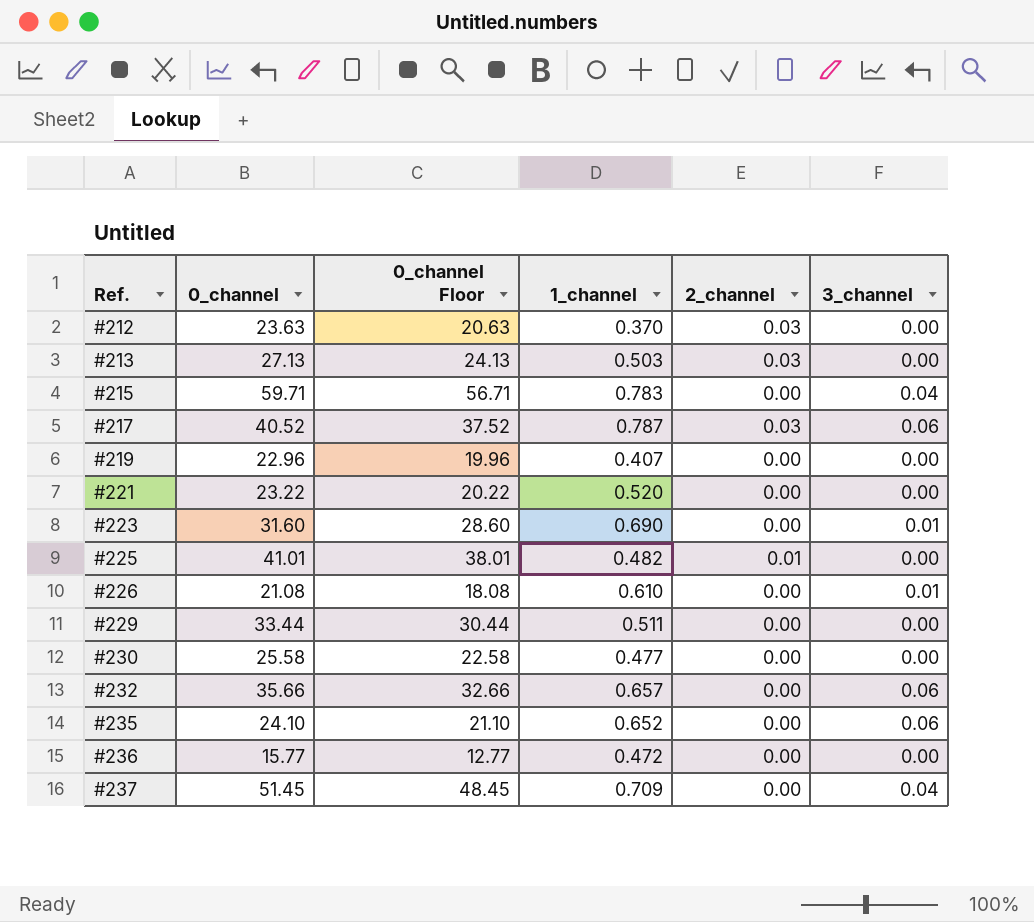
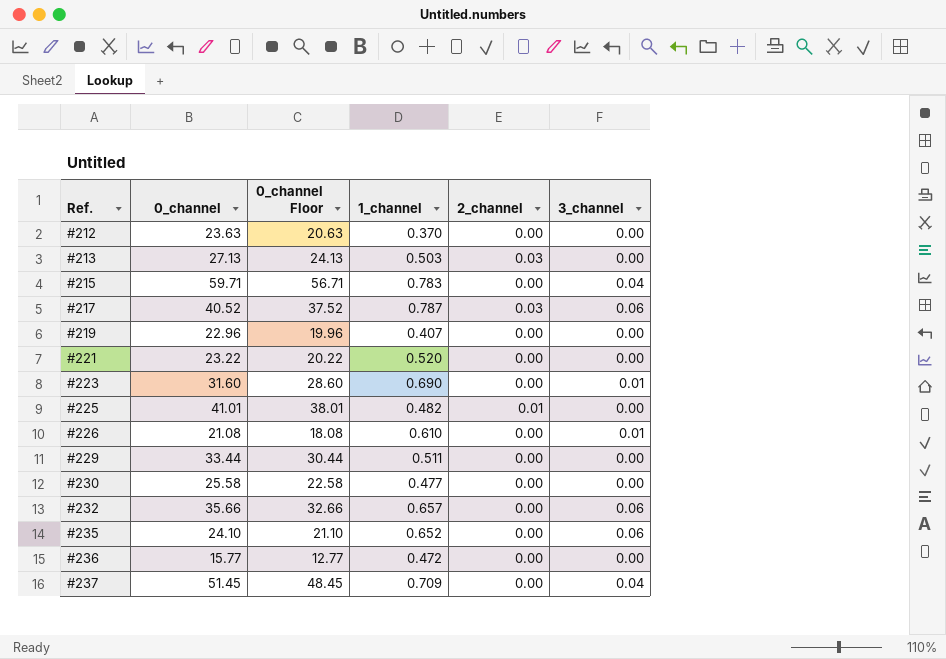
#212 | 2_channel: 0.03 -> 0.00

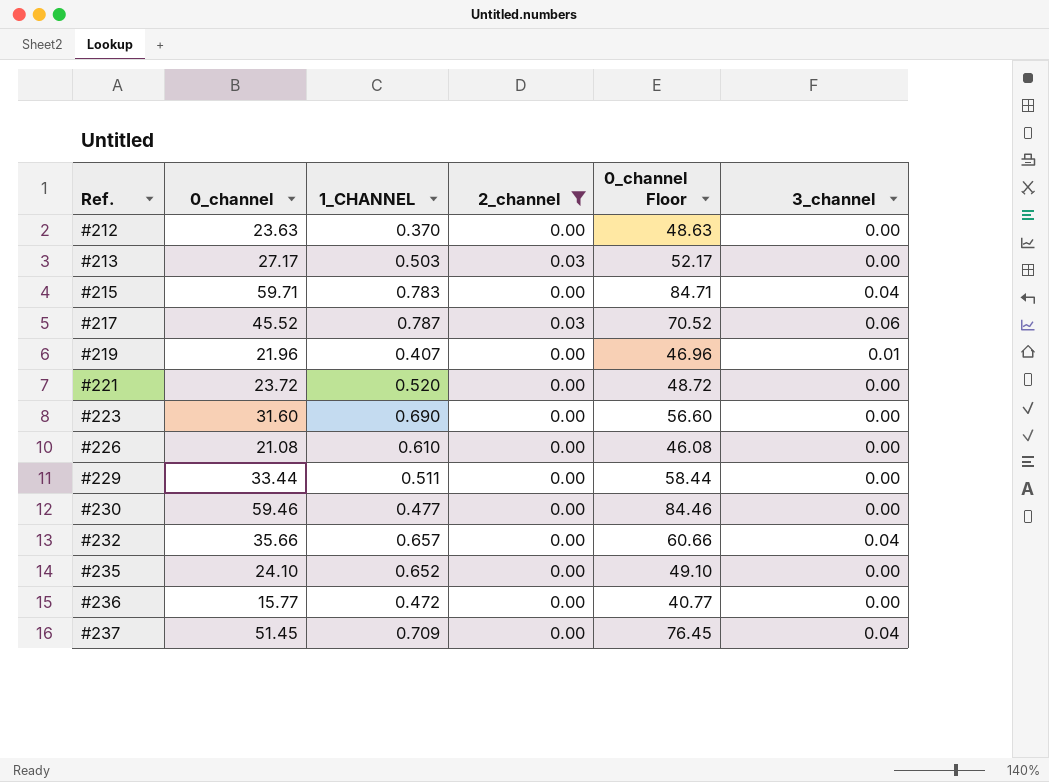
filter: none -> 2_channel != 0.01
column name: 1_channel -> 1_CHANNEL
column 0_channel Floor | formula: [0_channel] - 3 -> [0_channel] + 25
column 0_channel Floor | position: 3 -> 5
#213 | 0_channel: 27.13 -> 27.17
#217 | 0_channel: 40.52 -> 45.52
#219 | 0_channel: 22.96 -> 21.96
#219 | 3_channel: 0.00 -> 0.01
#221 | 0_channel: 23.22 -> 23.72
#223 | 3_channel: 0.01 -> 0.00
#226 | 3_channel: 0.01 -> 0.00
#230 | 0_channel: 25.58 -> 59.46
#232 | 3_channel: 0.06 -> 0.04
#235 | 3_channel: 0.06 -> 0.00

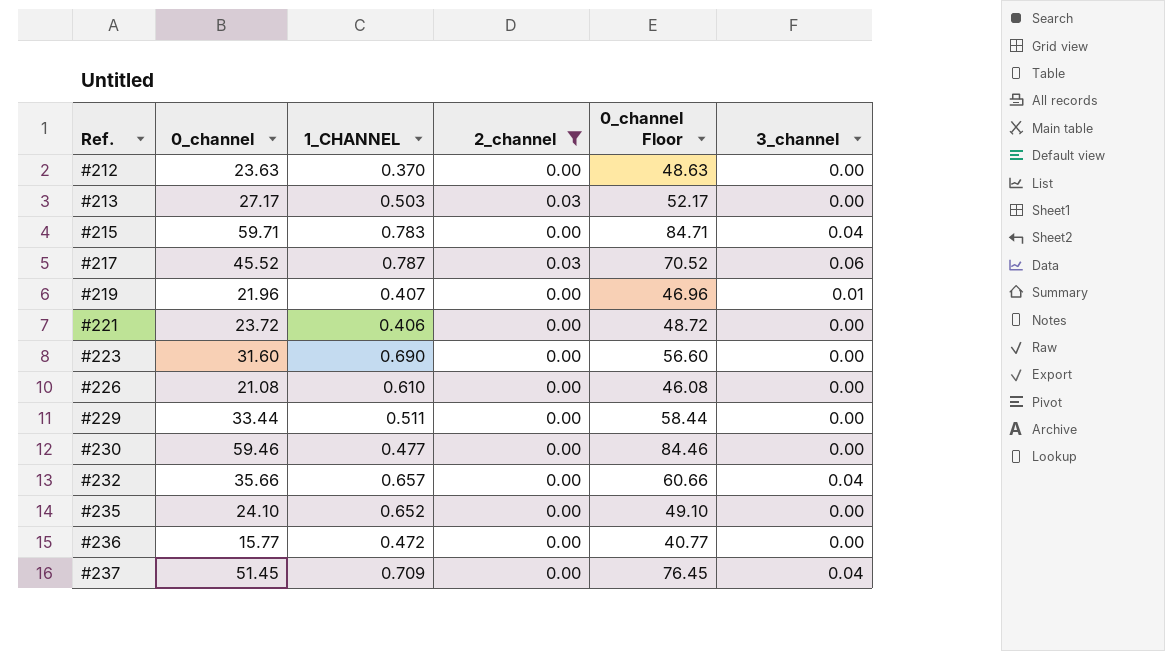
#221 | 1_CHANNEL: 0.520 -> 0.406

